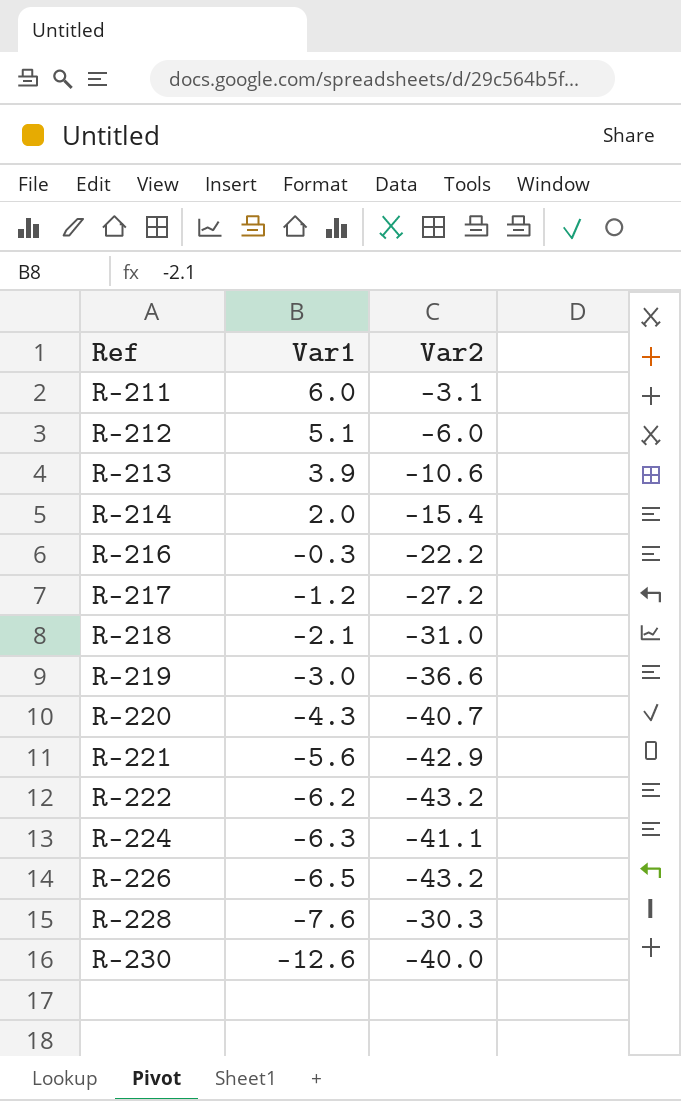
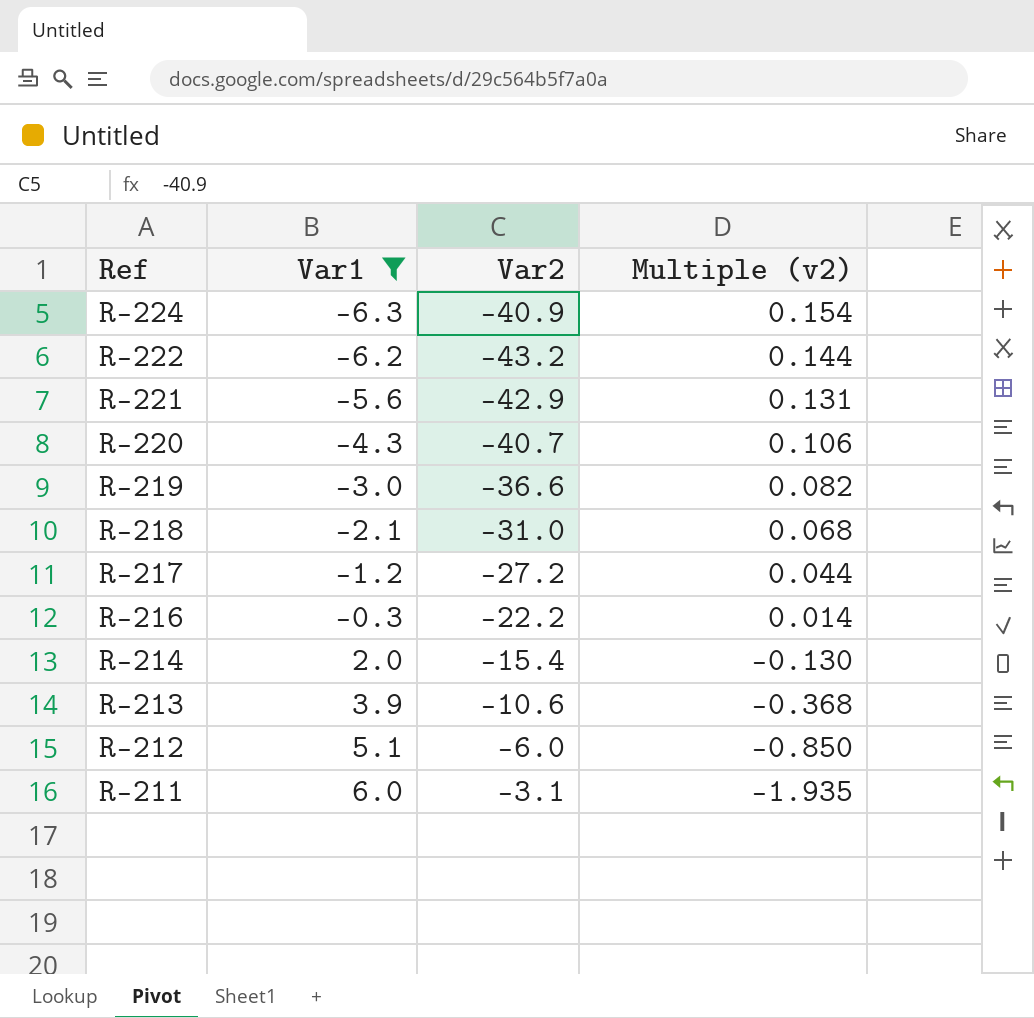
filter: none -> Var1 >= -6.3
row order: Ref ascending -> Ref descending
column Multiple (v2) | formula: none -> [Var1] / [Var2]
R-224 | Var2: -41.1 -> -40.9

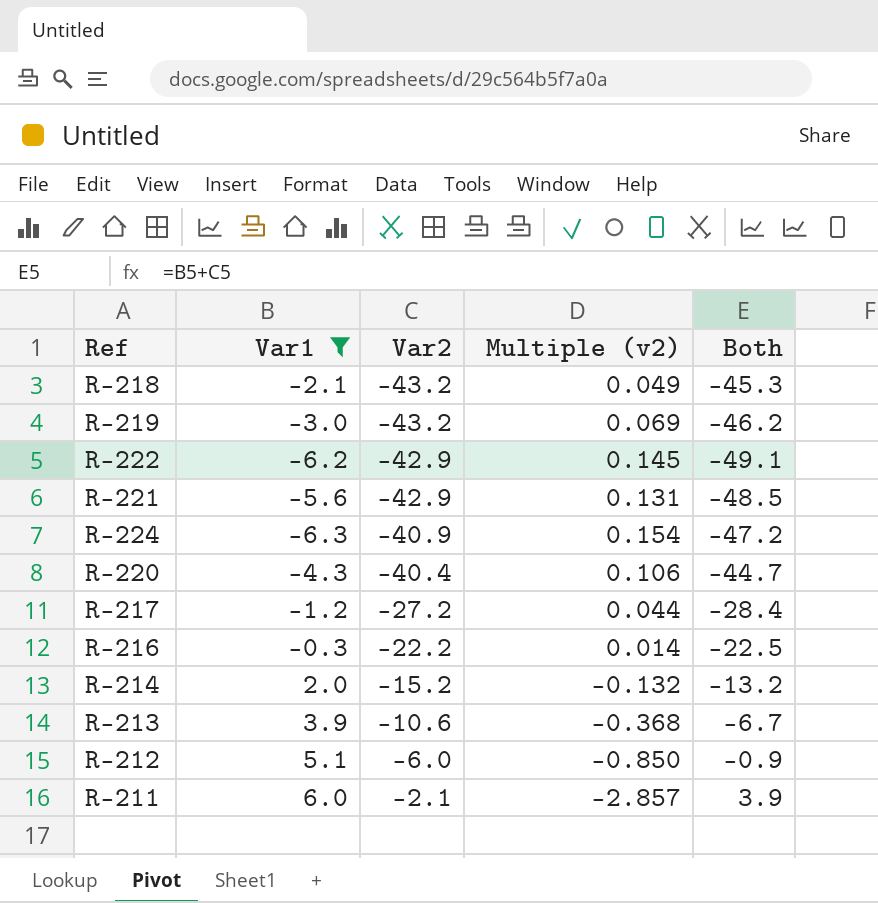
row order: Ref descending -> Var2 ascending
column Both | formula: none -> [Var1] + [Var2]
R-218 | Var2: -31.0 -> -43.2
R-218 | Multiple (v2): 0.068 -> 0.049
R-219 | Var2: -36.6 -> -43.2
R-219 | Multiple (v2): 0.082 -> 0.069
R-222 | Var2: -43.2 -> -42.9
R-222 | Multiple (v2): 0.144 -> 0.145
R-220 | Var2: -40.7 -> -40.4
R-214 | Var2: -15.4 -> -15.2
R-214 | Multiple (v2): -0.130 -> -0.132
R-211 | Var2: -3.1 -> -2.1
R-211 | Multiple (v2): -1.935 -> -2.857

